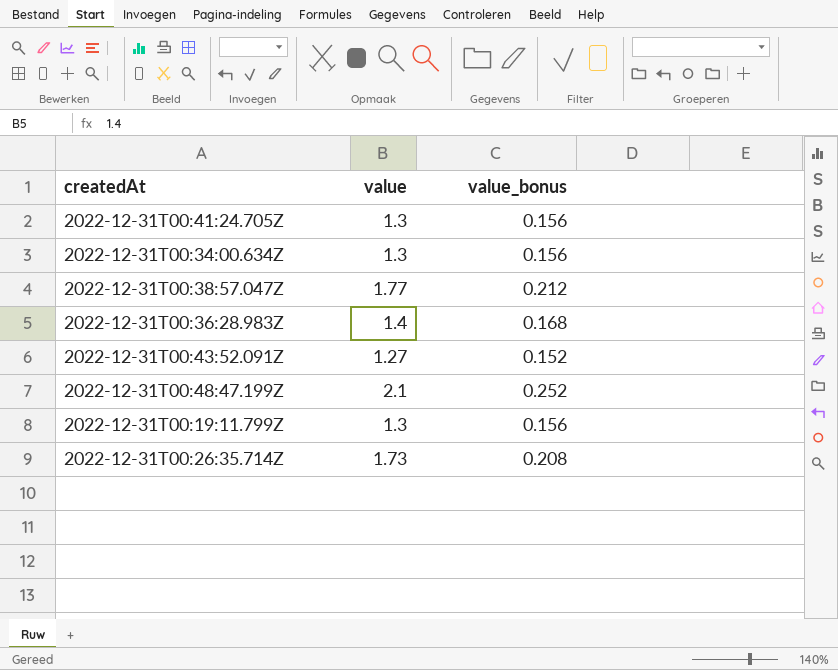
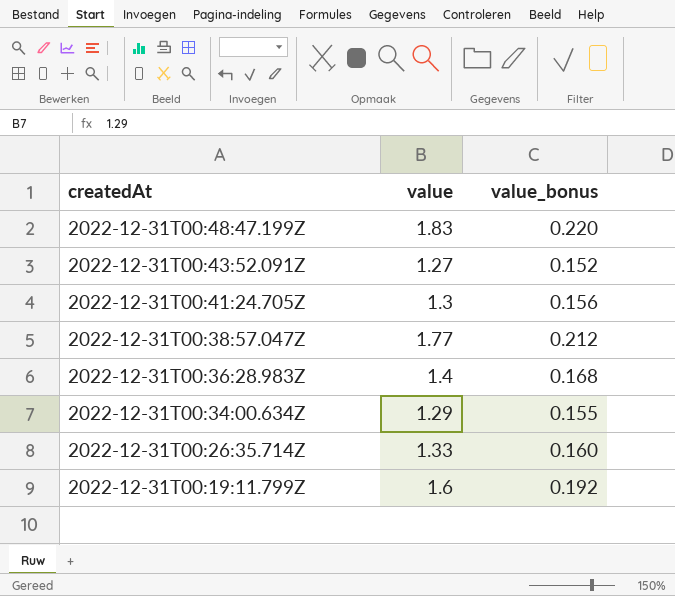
row order: none -> createdAt descending
2022-12-31T00:48:47.199Z | value: 2.1 -> 1.83
2022-12-31T00:48:47.199Z | value_bonus: 0.252 -> 0.220
2022-12-31T00:34:00.634Z | value: 1.3 -> 1.29
2022-12-31T00:34:00.634Z | value_bonus: 0.156 -> 0.155
2022-12-31T00:26:35.714Z | value: 1.73 -> 1.33
2022-12-31T00:26:35.714Z | value_bonus: 0.208 -> 0.160
2022-12-31T00:19:11.799Z | value: 1.3 -> 1.6
2022-12-31T00:19:11.799Z | value_bonus: 0.156 -> 0.192

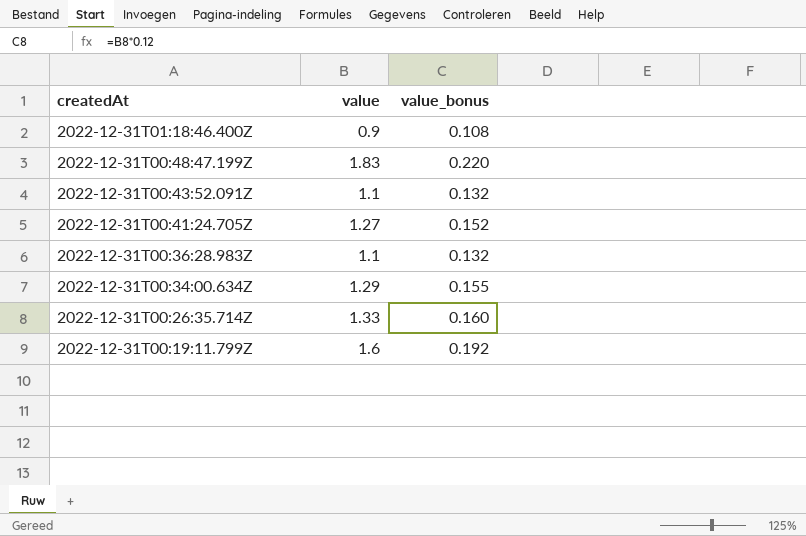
row 2022-12-31T00:38:57.047Z: 1.77 | 0.212 -> none
row 2022-12-31T01:18:46.400Z: none -> 0.9 | 0.108
2022-12-31T00:43:52.091Z | value: 1.27 -> 1.1
2022-12-31T00:43:52.091Z | value_bonus: 0.152 -> 0.132
2022-12-31T00:41:24.705Z | value: 1.3 -> 1.27
2022-12-31T00:41:24.705Z | value_bonus: 0.156 -> 0.152
2022-12-31T00:36:28.983Z | value: 1.4 -> 1.1
2022-12-31T00:36:28.983Z | value_bonus: 0.168 -> 0.132

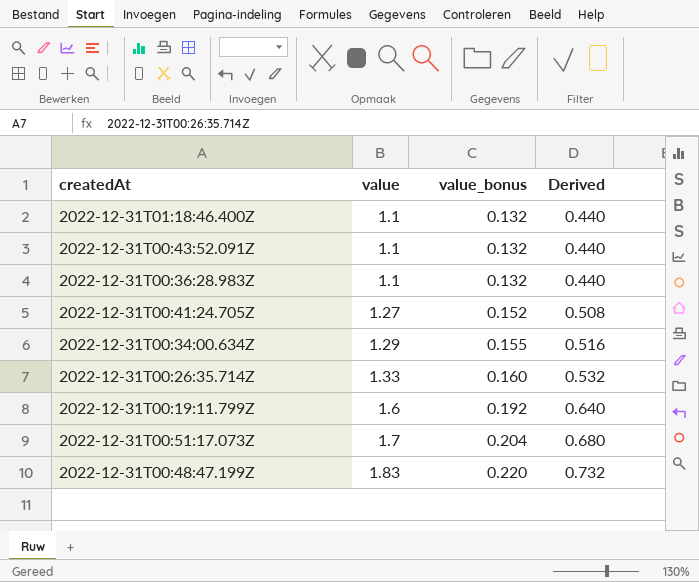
row order: createdAt descending -> value ascending
column Derived | formula: none -> [value] * 0.4
2022-12-31T01:18:46.400Z | value: 0.9 -> 1.1
2022-12-31T01:18:46.400Z | value_bonus: 0.108 -> 0.132
row 2022-12-31T00:51:17.073Z: none -> 1.7 | 0.204 | 0.680

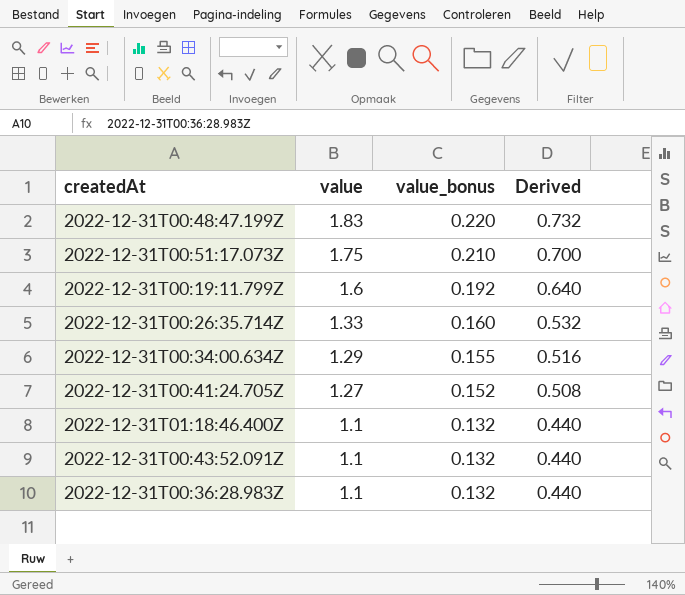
row order: value ascending -> value descending
2022-12-31T00:51:17.073Z | value: 1.7 -> 1.75
2022-12-31T00:51:17.073Z | value_bonus: 0.204 -> 0.210
2022-12-31T00:51:17.073Z | Derived: 0.680 -> 0.700

